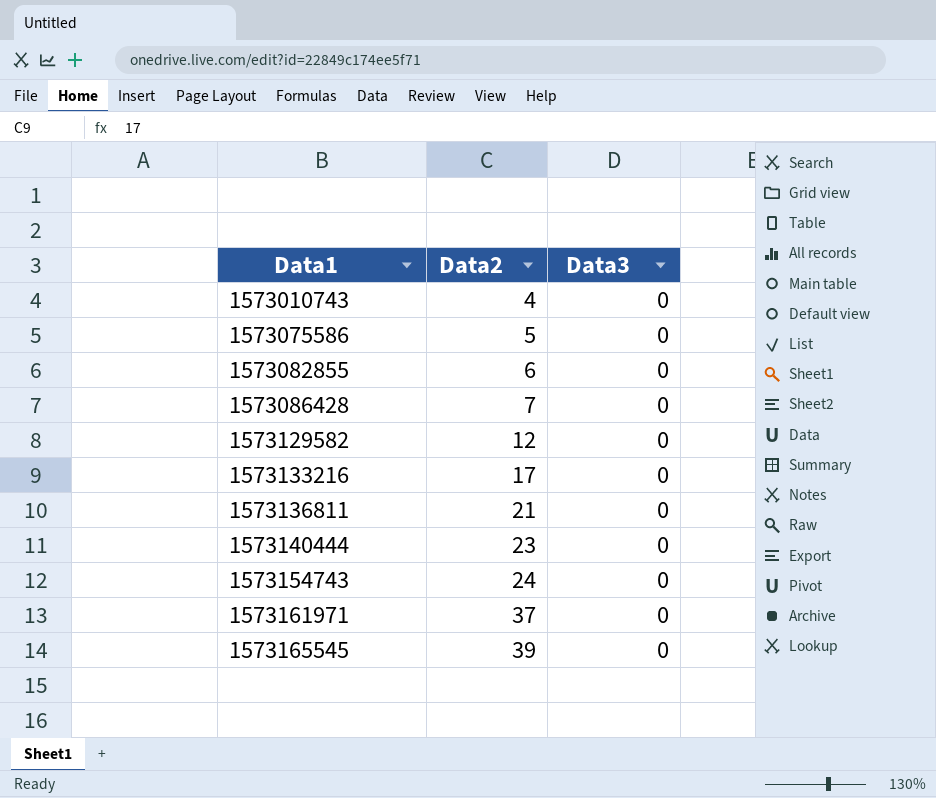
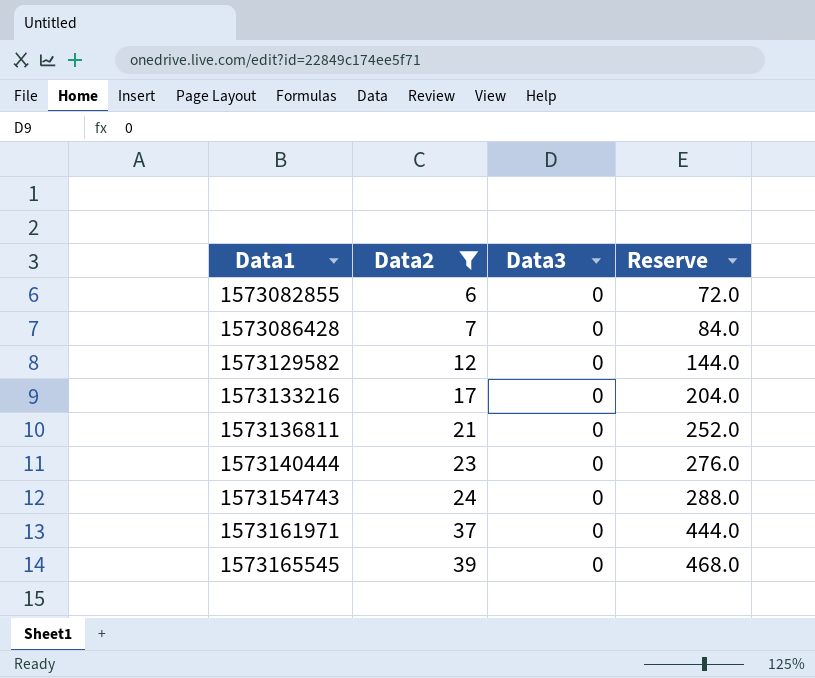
filter: none -> Data2 >= 6
column Reserve | formula: none -> [Data2] * 12

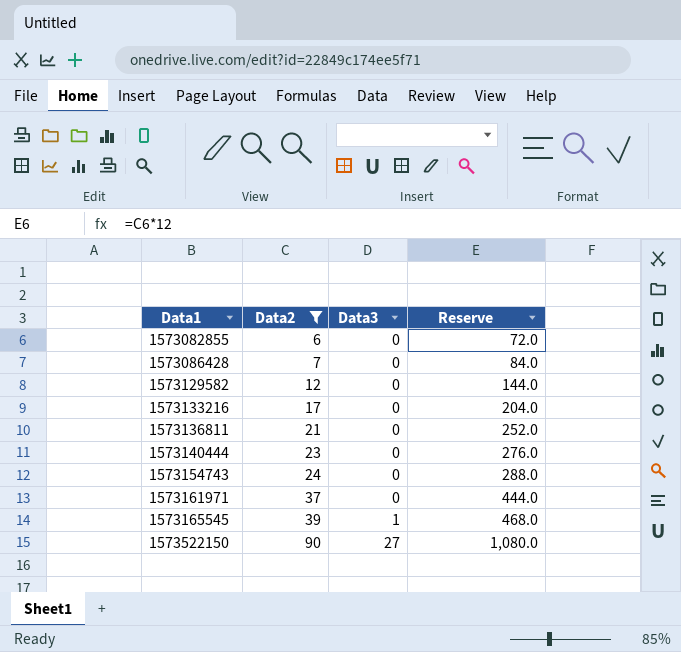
1573165545 | Data3: 0 -> 1
row 1573522150: none -> 90 | 27 | 1,080.0

